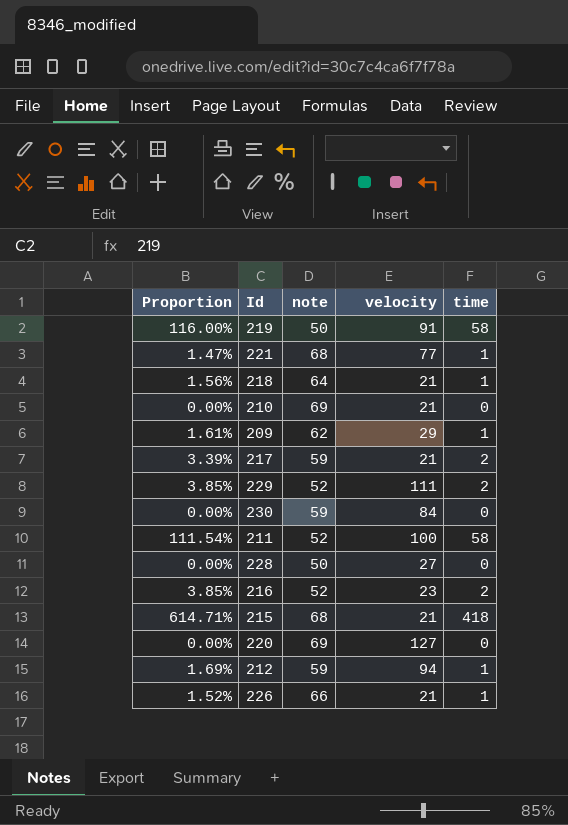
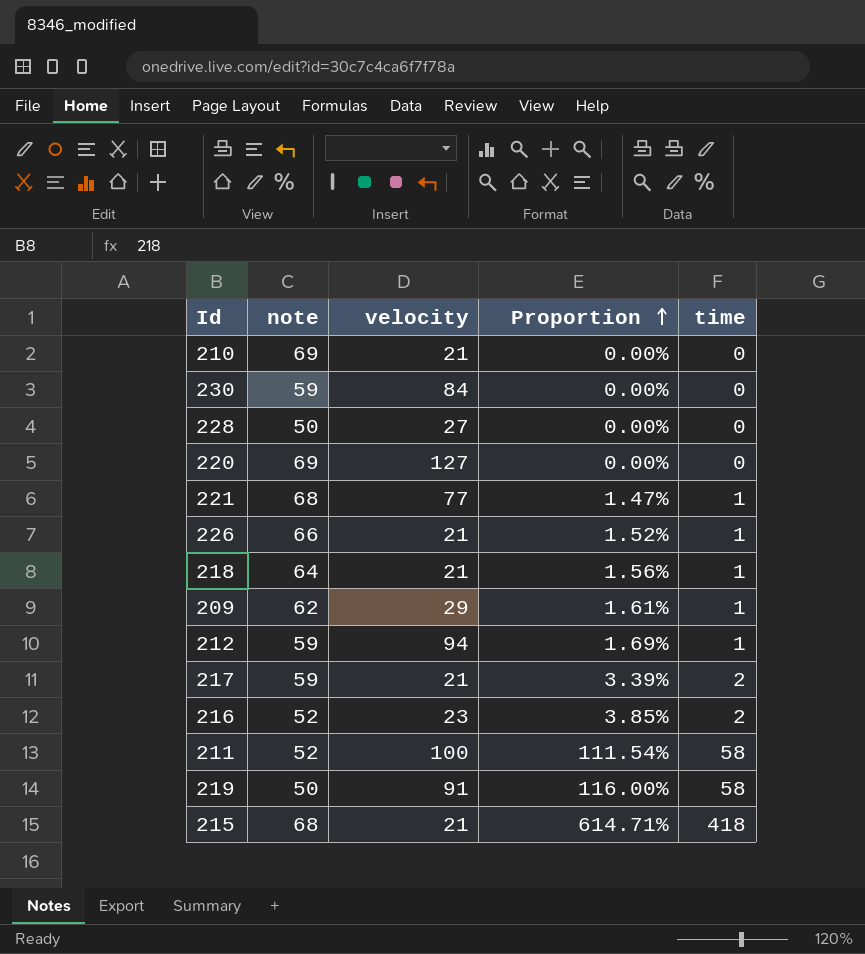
row order: none -> Proportion ascending
column Proportion | position: 1 -> 4
row 229: 3.85% | 52 | 111 | 2 -> none

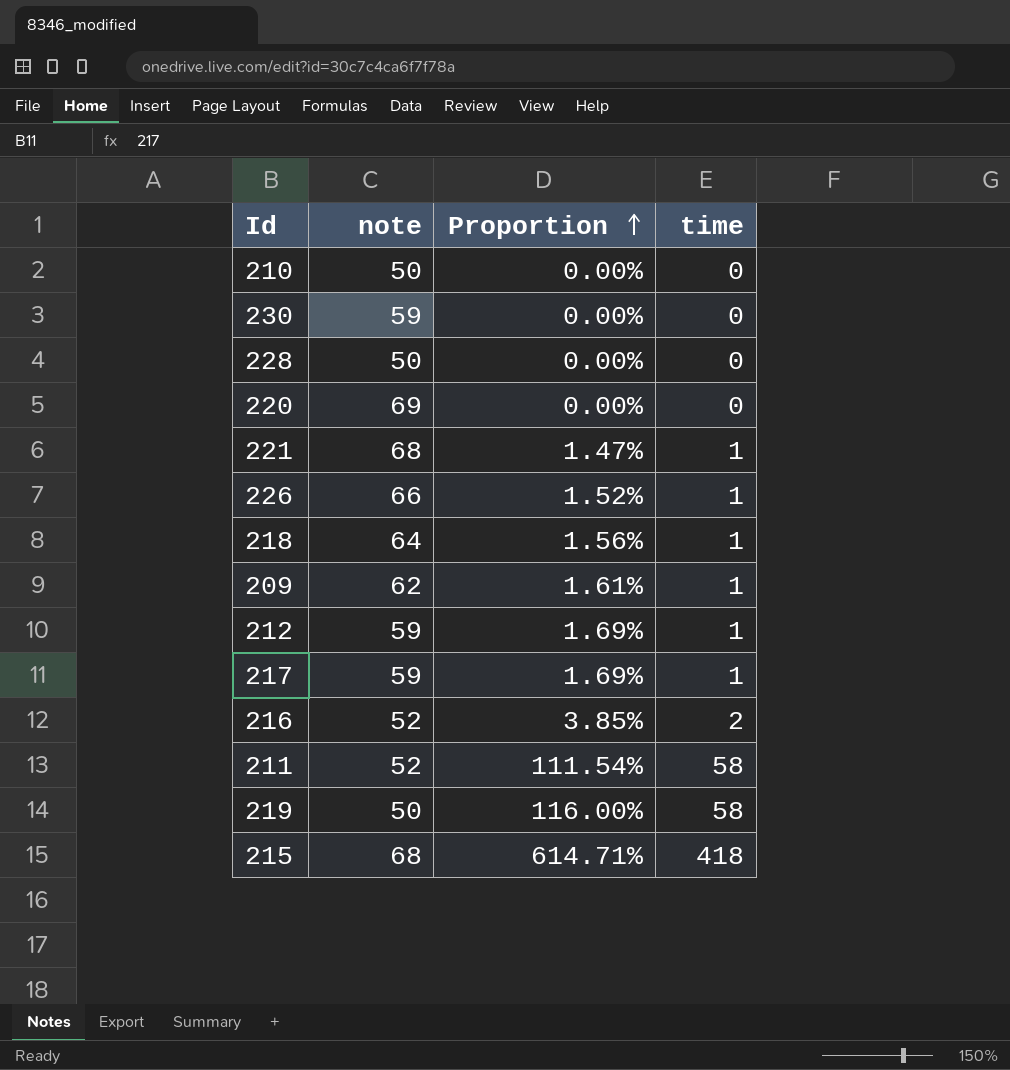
column velocity | position: 3 -> none
210 | note: 69 -> 50
217 | Proportion: 3.39% -> 1.69%
217 | time: 2 -> 1

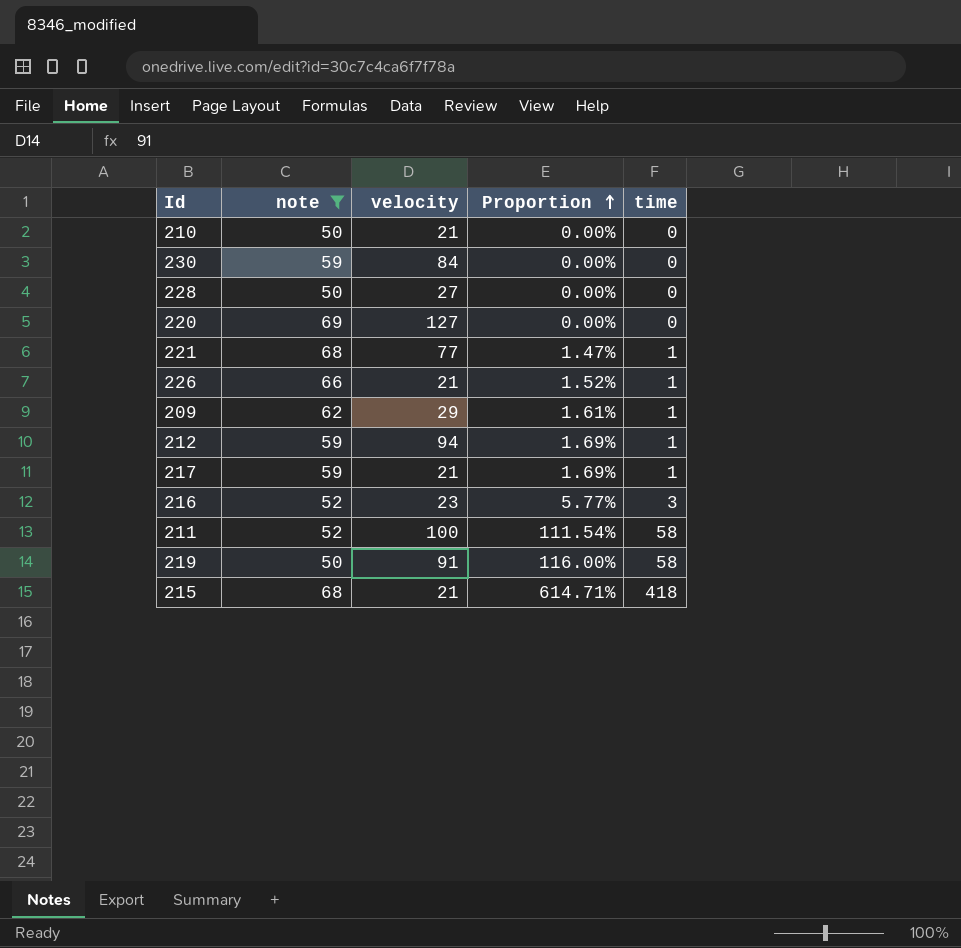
filter: none -> note != 64
column velocity | position: none -> 3
216 | Proportion: 3.85% -> 5.77%
216 | time: 2 -> 3

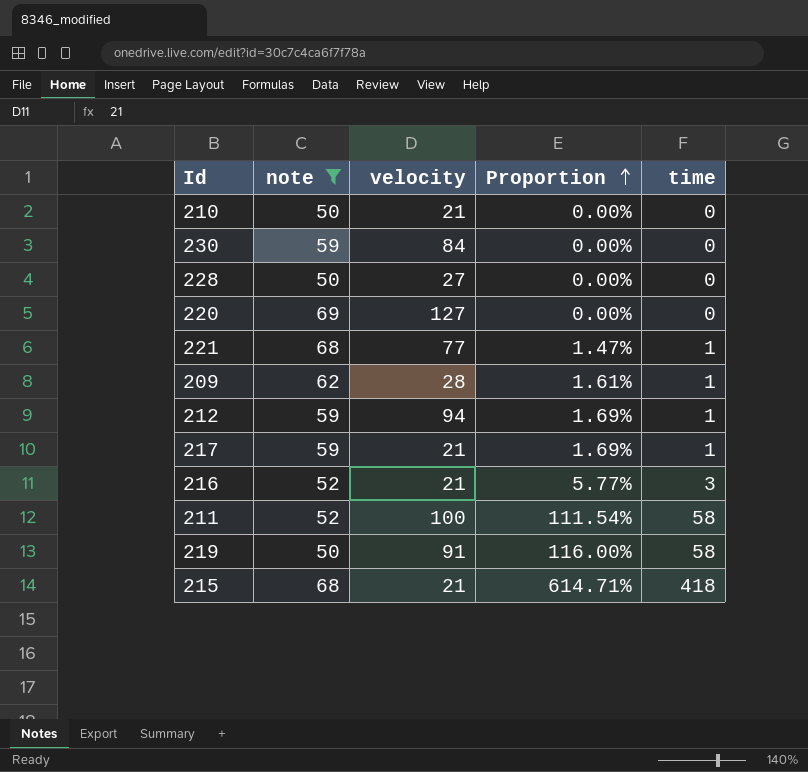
row 226: 66 | 21 | 1.52% | 1 -> none
209 | velocity: 29 -> 28
216 | velocity: 23 -> 21

